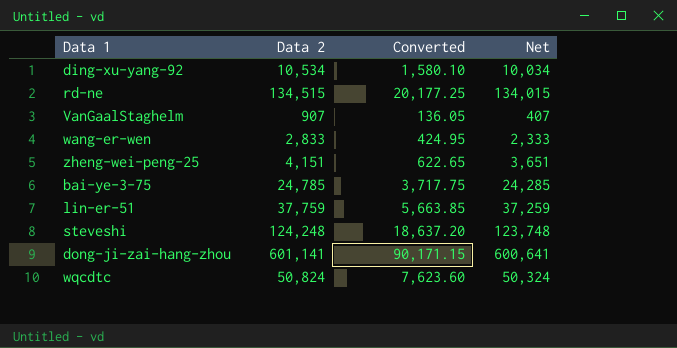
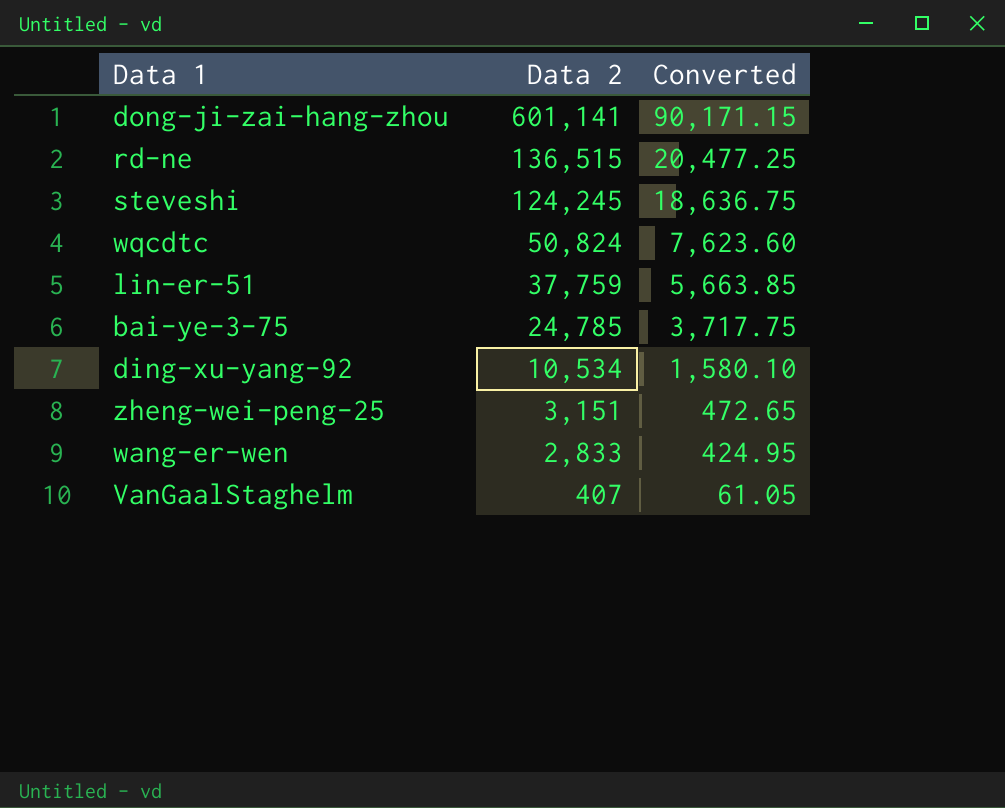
row order: none -> Data 2 descending
column Net | formula: [Data 2] - 500 -> none
rd-ne | Data 2: 134,515 -> 136,515
rd-ne | Converted: 20,177.25 -> 20,477.25
steveshi | Data 2: 124,248 -> 124,245
steveshi | Converted: 18,637.20 -> 18,636.75
zheng-wei-peng-25 | Data 2: 4,151 -> 3,151
zheng-wei-peng-25 | Converted: 622.65 -> 472.65
VanGaalStaghelm | Data 2: 907 -> 407
VanGaalStaghelm | Converted: 136.05 -> 61.05

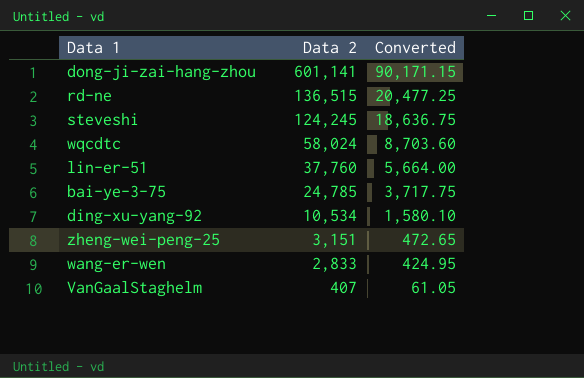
wqcdtc | Data 2: 50,824 -> 58,024
wqcdtc | Converted: 7,623.60 -> 8,703.60
lin-er-51 | Data 2: 37,759 -> 37,760
lin-er-51 | Converted: 5,663.85 -> 5,664.00

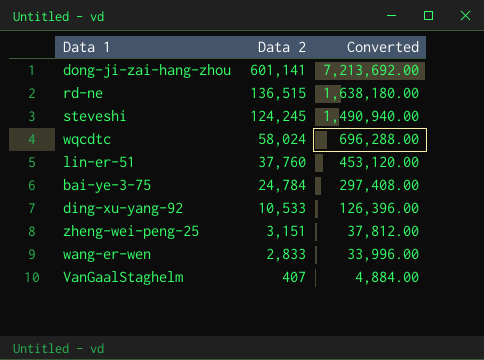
column Converted | formula: [Data 2] * 0.15 -> [Data 2] * 12
bai-ye-3-75 | Data 2: 24,785 -> 24,784
ding-xu-yang-92 | Data 2: 10,534 -> 10,533

